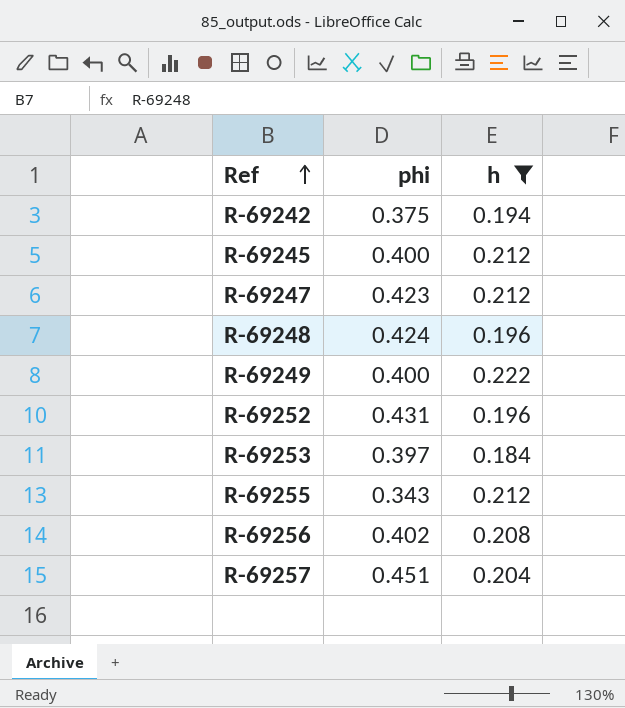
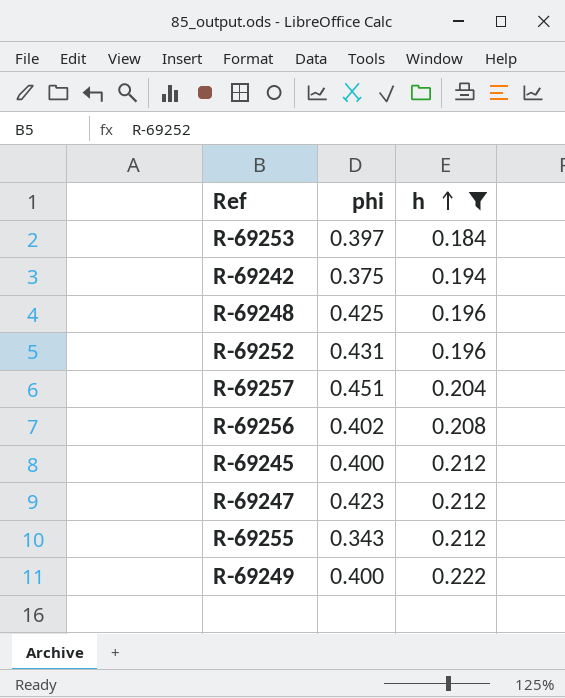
row order: Ref ascending -> h ascending
R-69248 | phi: 0.424 -> 0.425

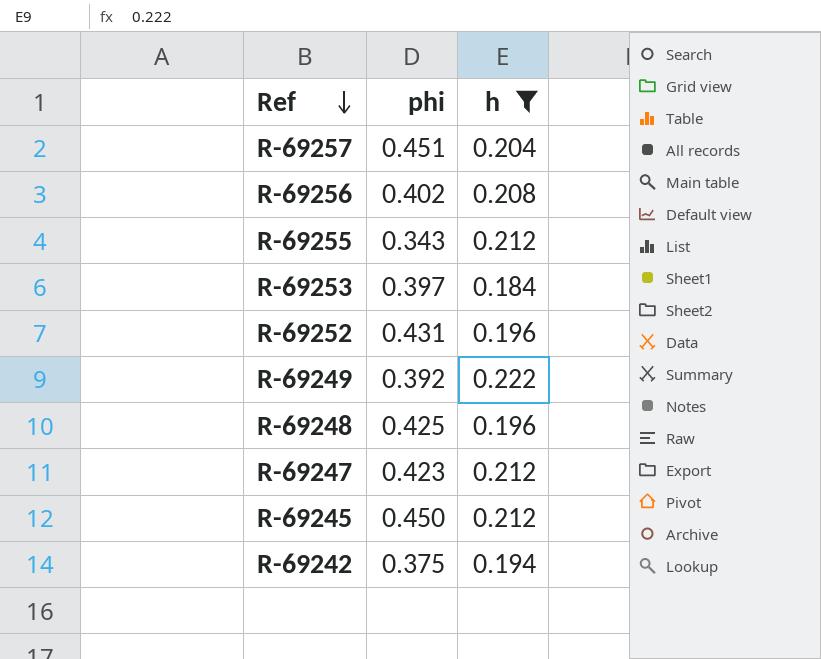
row order: h ascending -> Ref descending
R-69249 | phi: 0.400 -> 0.392
R-69245 | phi: 0.400 -> 0.450

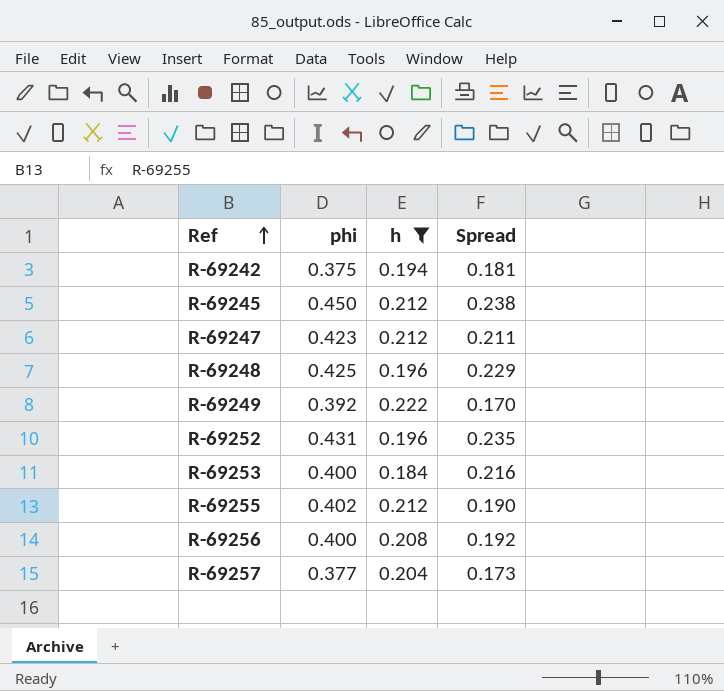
row order: Ref descending -> Ref ascending
column Spread | formula: none -> [phi] - [h]
R-69253 | phi: 0.397 -> 0.400
R-69255 | phi: 0.343 -> 0.402
R-69256 | phi: 0.402 -> 0.400
R-69257 | phi: 0.451 -> 0.377

